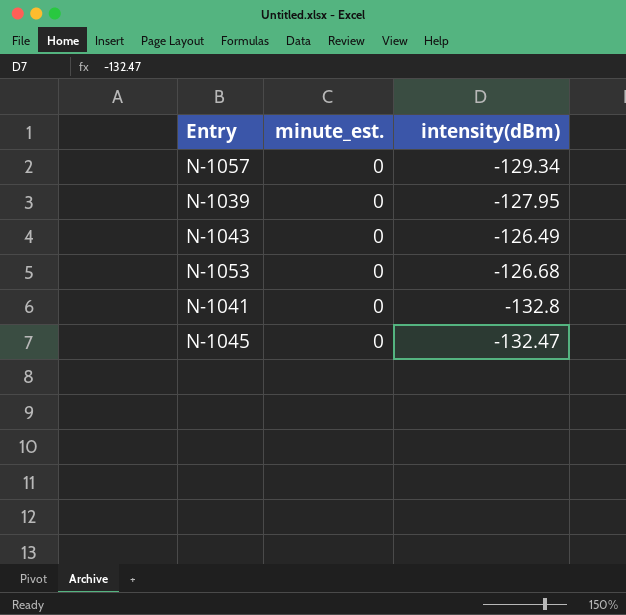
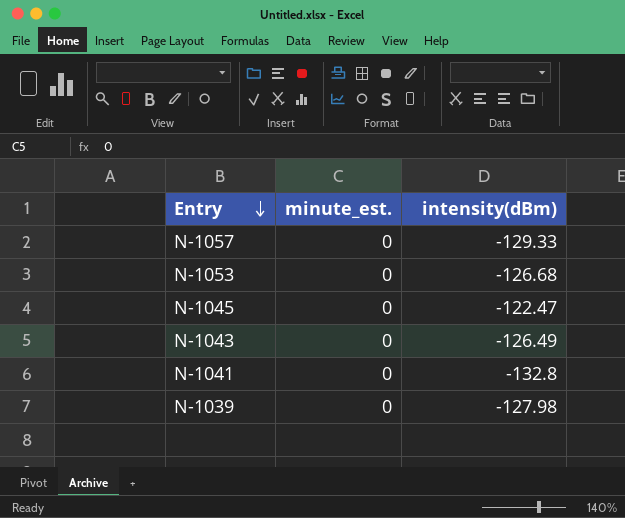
row order: none -> Entry descending
N-1057 | intensity(dBm): -129.34 -> -129.33
N-1045 | intensity(dBm): -132.47 -> -122.47
N-1039 | intensity(dBm): -127.95 -> -127.98

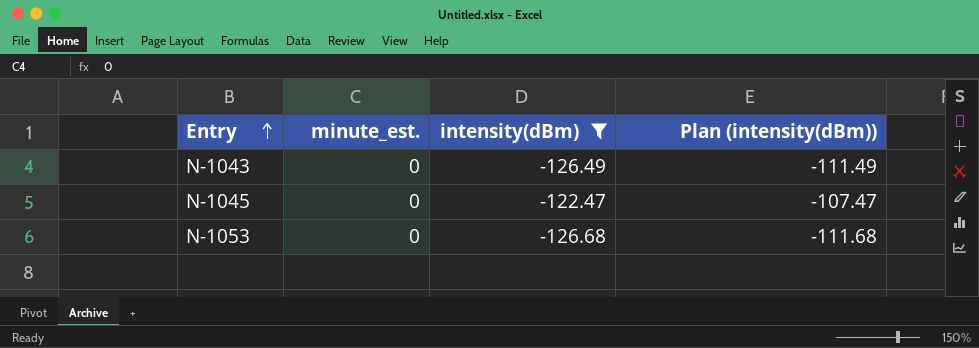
filter: none -> intensity(dBm) >= -126.68
row order: Entry descending -> Entry ascending
column Plan (intensity(dBm)) | formula: none -> [intensity(dBm)] + 15

